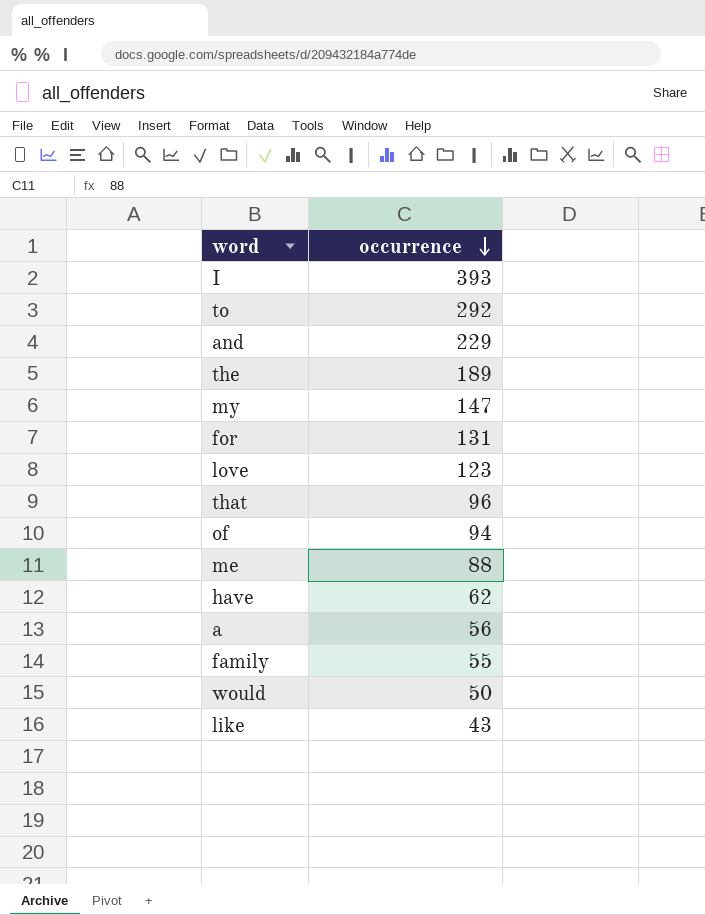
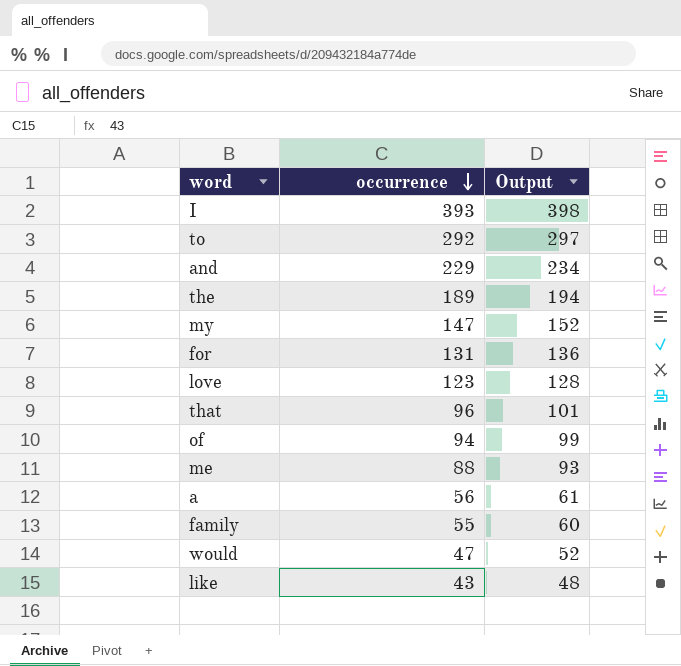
column Output | formula: none -> [occurrence] + 5
row have: 62 -> none
would | occurrence: 50 -> 47

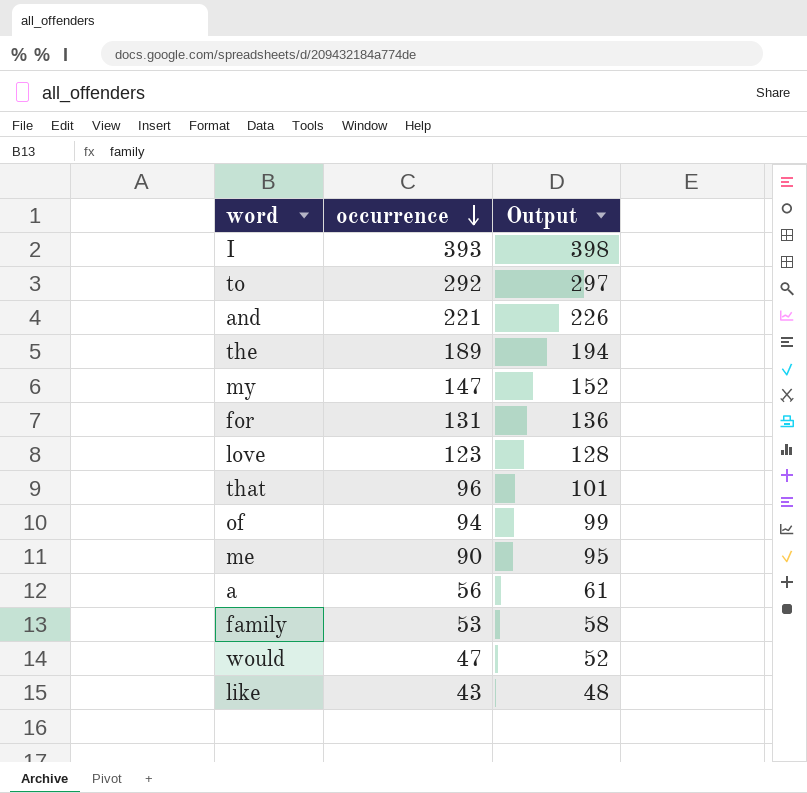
and | occurrence: 229 -> 221
and | Output: 234 -> 226
me | occurrence: 88 -> 90
me | Output: 93 -> 95
family | occurrence: 55 -> 53
family | Output: 60 -> 58

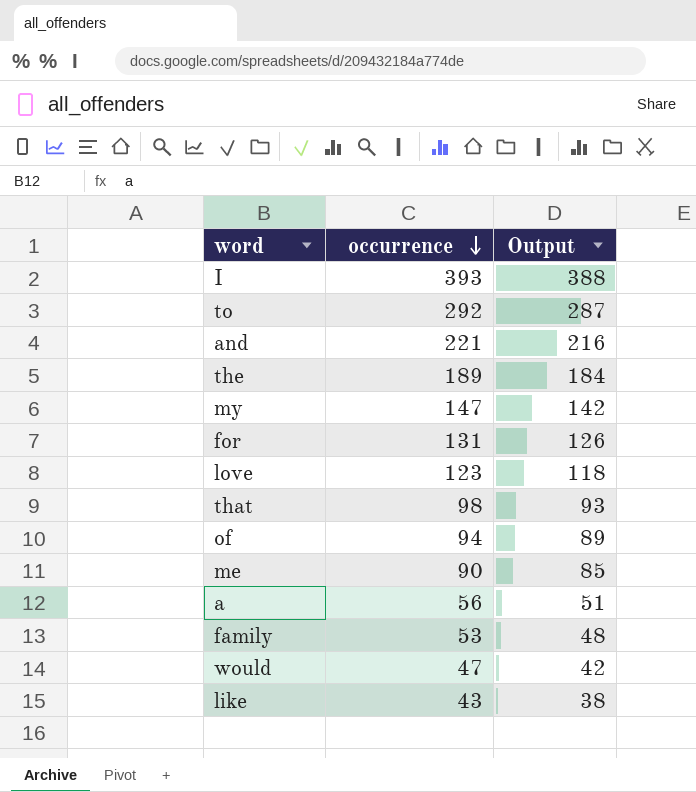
column Output | formula: [occurrence] + 5 -> [occurrence] - 5
that | occurrence: 96 -> 98

